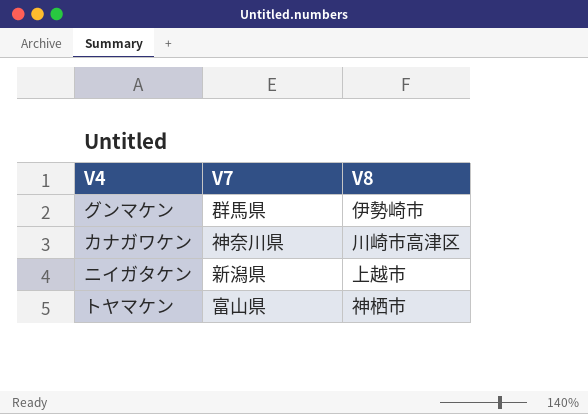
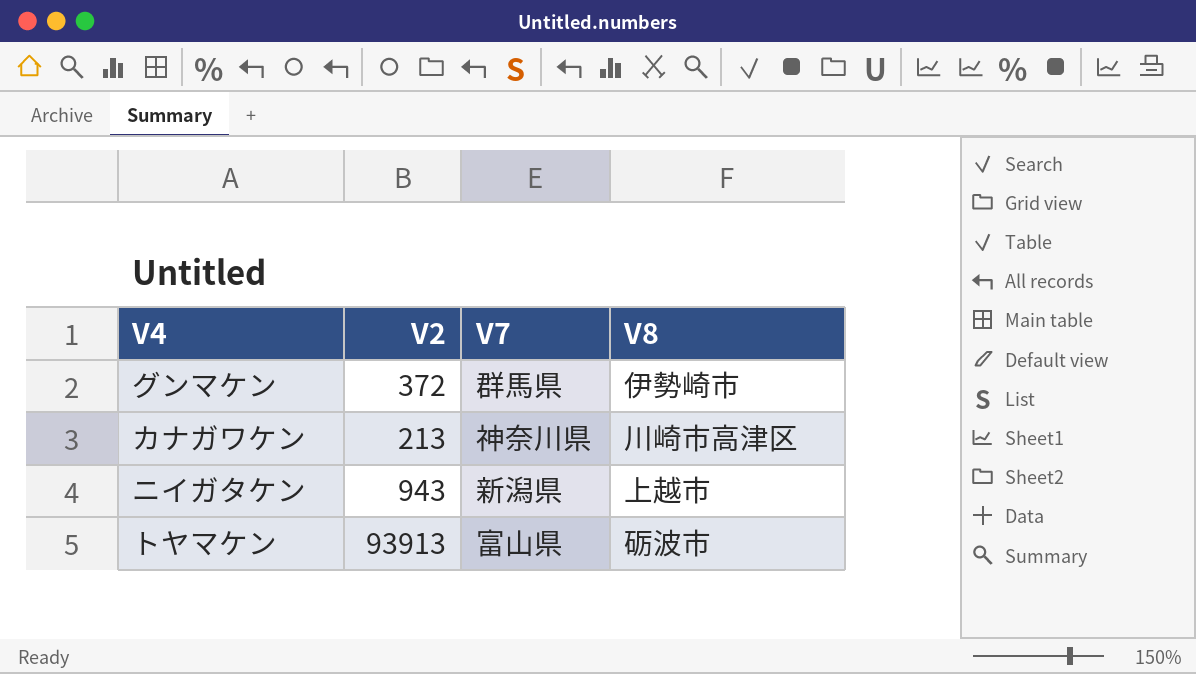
column V2 | position: none -> 2
トヤマケン | V8: 神栖市 -> 砺波市

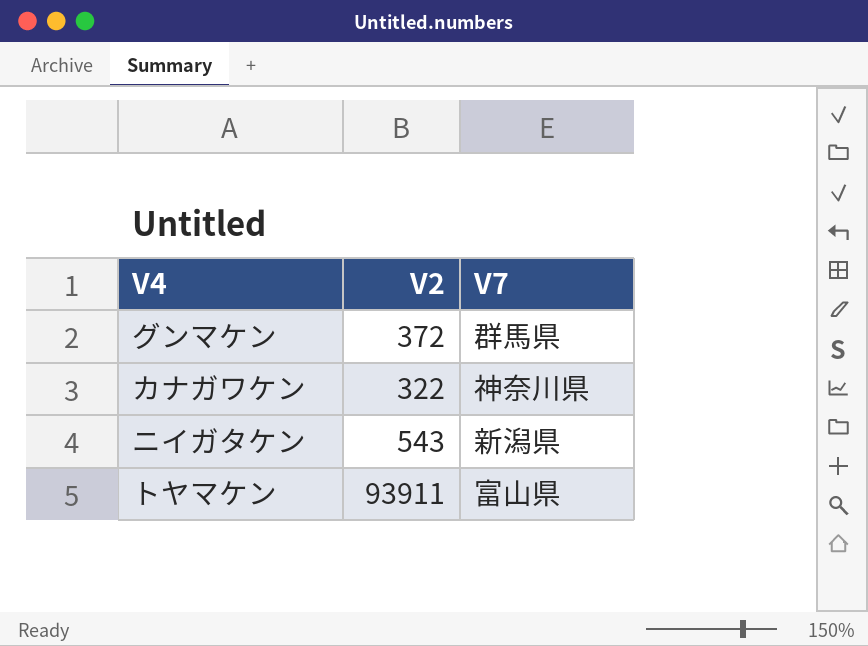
column V8 | position: 4 -> none
カナガワケン | V2: 213 -> 322
ニイガタケン | V2: 943 -> 543
トヤマケン | V2: 93913 -> 93911

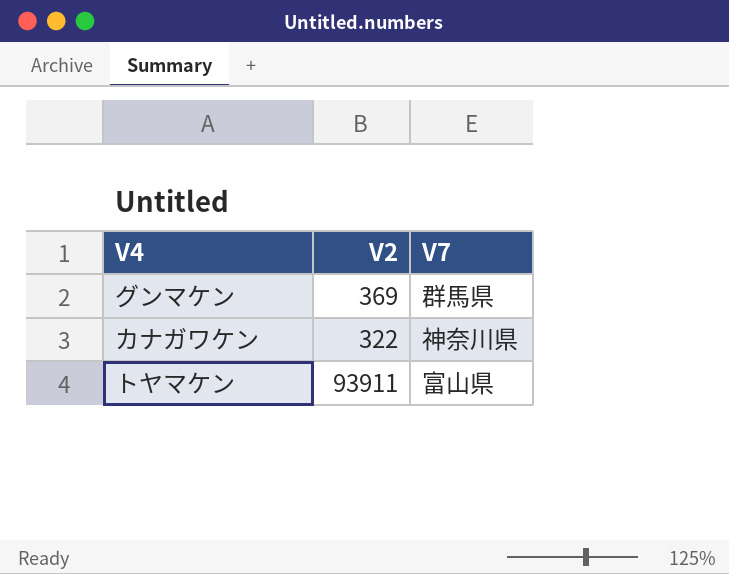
row ニイガタケン: 543 | 新潟県 -> none
グンマケン | V2: 372 -> 369

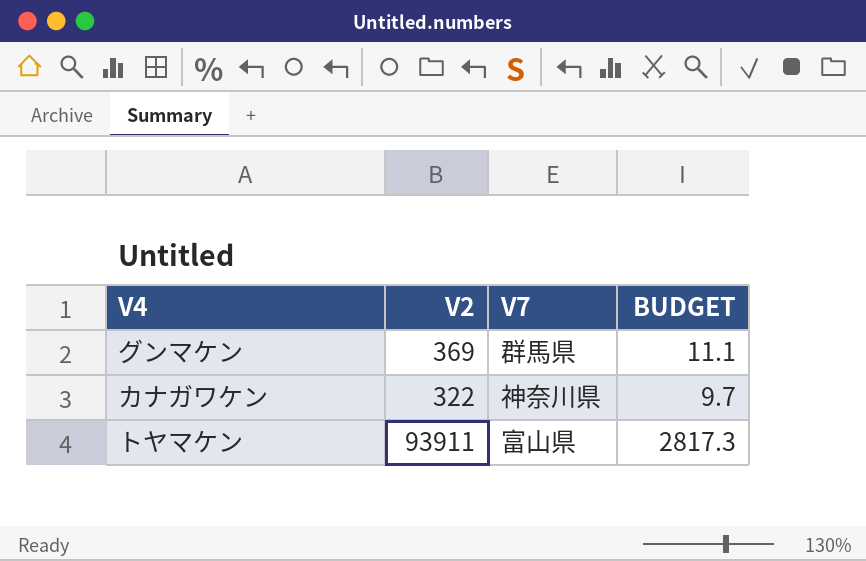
column BUDGET | formula: none -> [V2] * 0.03

